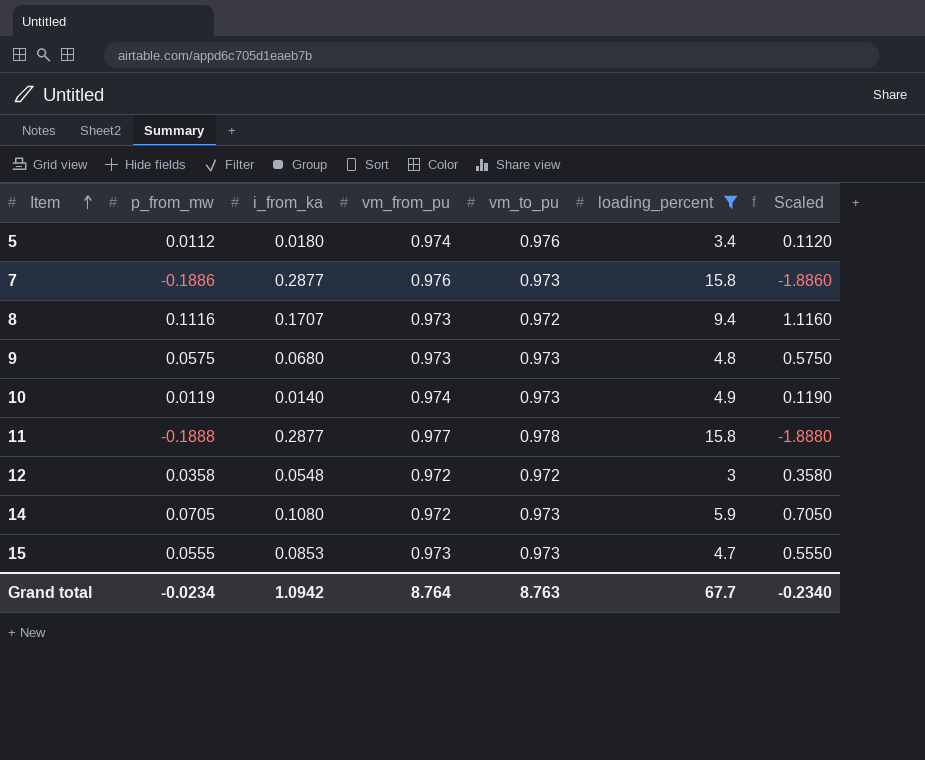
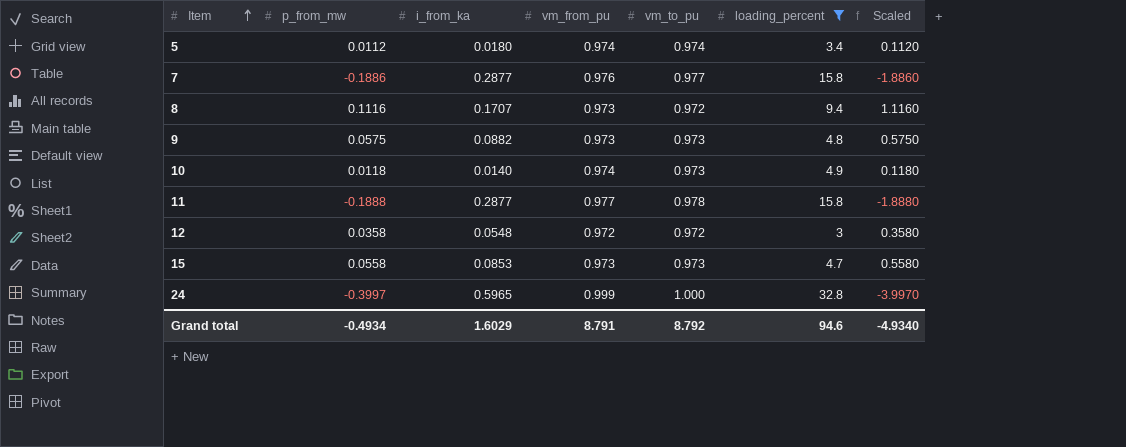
row 14: 0.0705 | 0.1080 | 0.972 | 0.973 | 5.9 | 0.7050 -> none
5 | vm_to_pu: 0.976 -> 0.974
7 | vm_to_pu: 0.973 -> 0.977
9 | i_from_ka: 0.0680 -> 0.0882
10 | p_from_mw: 0.0119 -> 0.0118
10 | Scaled: 0.1190 -> 0.1180
15 | p_from_mw: 0.0555 -> 0.0558
15 | Scaled: 0.5550 -> 0.5580
row 24: none -> -0.3997 | 0.5965 | 0.999 | 1.000 | 32.8 | -3.9970
Grand total | p_from_mw: -0.0234 -> -0.4934
Grand total | i_from_ka: 1.0942 -> 1.6029
Grand total | vm_from_pu: 8.764 -> 8.791
Grand total | vm_to_pu: 8.763 -> 8.792
Grand total | loading_percent: 67.7 -> 94.6
Grand total | Scaled: -0.2340 -> -4.9340

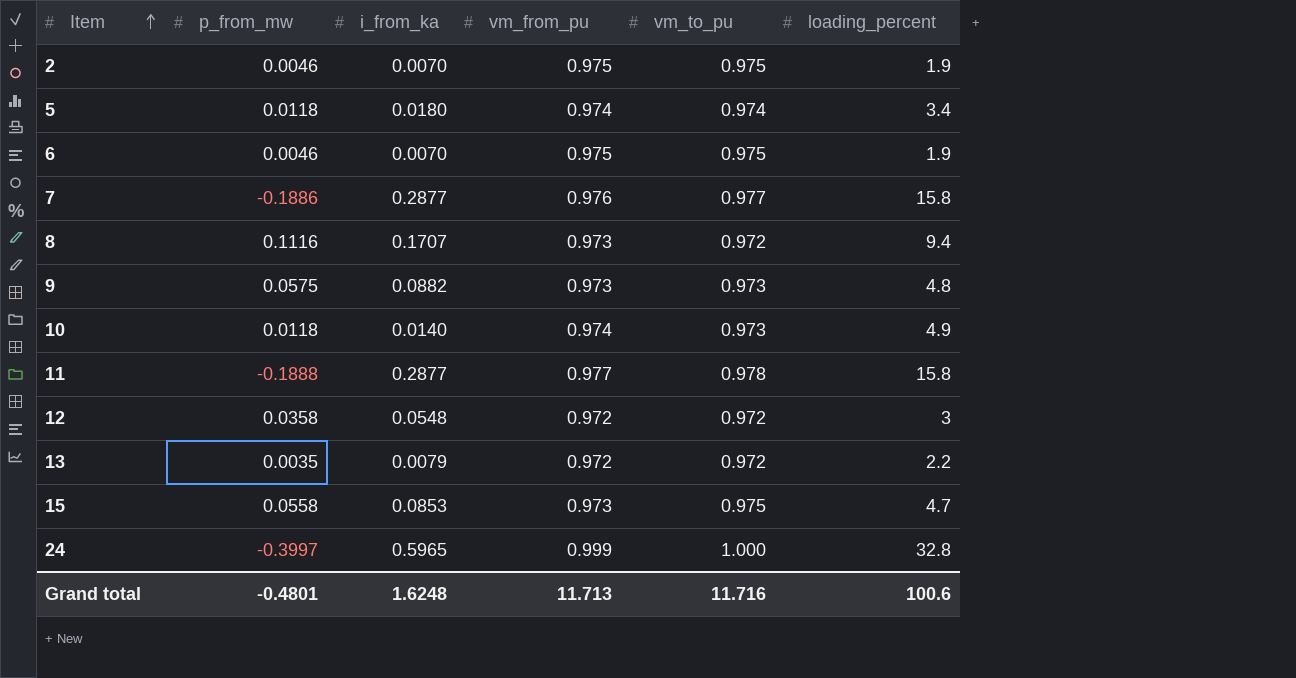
filter: loading_percent >= 3 -> none
column Scaled | formula: [p_from_mw] * 10 -> none
5 | p_from_mw: 0.0112 -> 0.0118
15 | vm_to_pu: 0.973 -> 0.975
Grand total | p_from_mw: -0.4934 -> -0.4801
Grand total | i_from_ka: 1.6029 -> 1.6248
Grand total | vm_from_pu: 8.791 -> 11.713
Grand total | vm_to_pu: 8.792 -> 11.716
Grand total | loading_percent: 94.6 -> 100.6

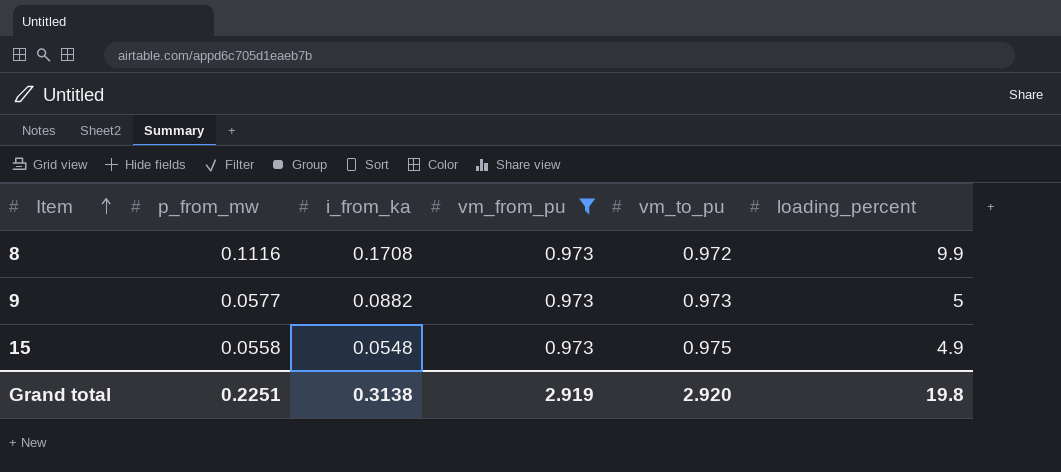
filter: none -> vm_from_pu = 0.973
8 | i_from_ka: 0.1707 -> 0.1708
8 | loading_percent: 9.4 -> 9.9
9 | p_from_mw: 0.0575 -> 0.0577
9 | loading_percent: 4.8 -> 5
15 | i_from_ka: 0.0853 -> 0.0548
15 | loading_percent: 4.7 -> 4.9
Grand total | p_from_mw: -0.4801 -> 0.2251
Grand total | i_from_ka: 1.6248 -> 0.3138
Grand total | vm_from_pu: 11.713 -> 2.919
Grand total | vm_to_pu: 11.716 -> 2.920
Grand total | loading_percent: 100.6 -> 19.8

